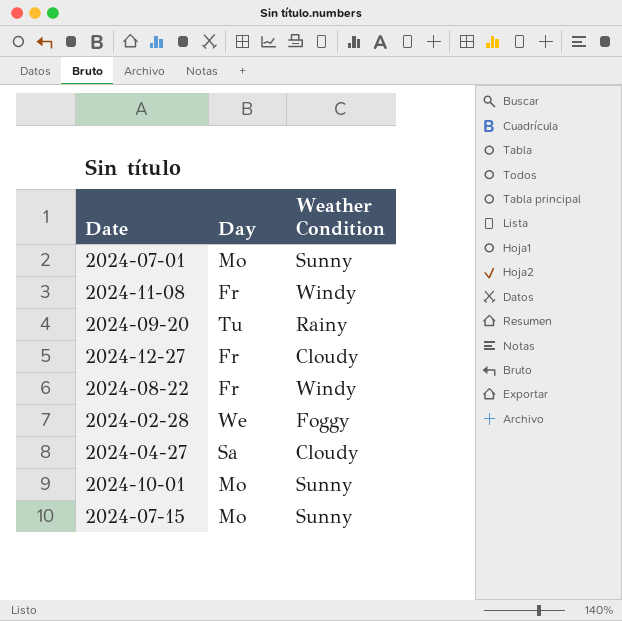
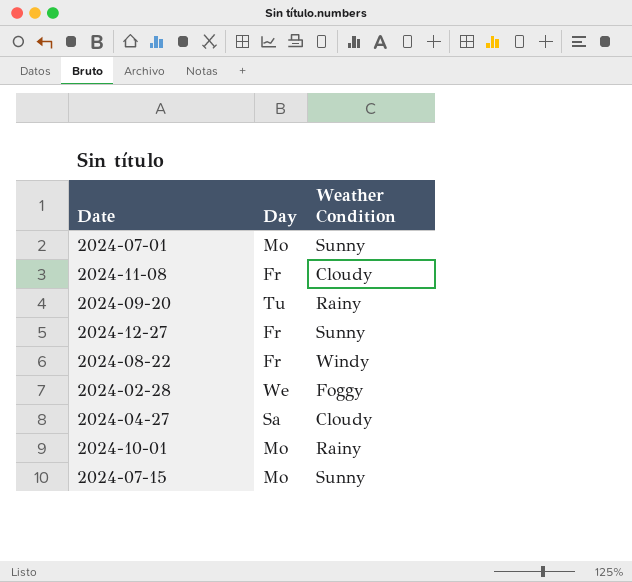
2024-11-08 | Weather Condition: Windy -> Cloudy
2024-12-27 | Weather Condition: Cloudy -> Sunny
2024-10-01 | Weather Condition: Sunny -> Rainy

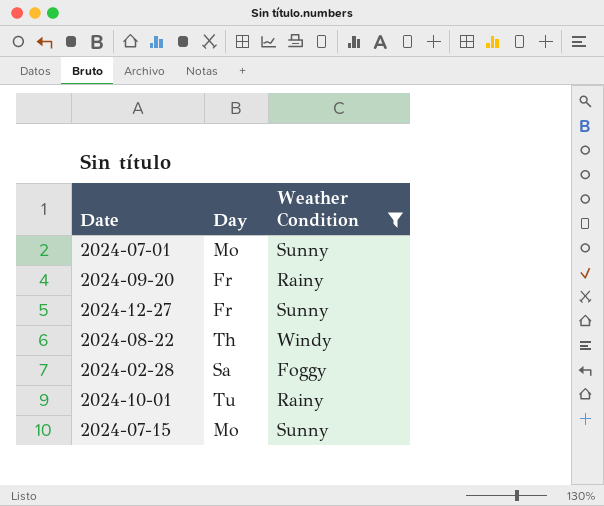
filter: none -> Weather Condition != Cloudy
2024-09-20 | Day: Tu -> Fr
2024-08-22 | Day: Fr -> Th
2024-02-28 | Day: We -> Sa
2024-10-01 | Day: Mo -> Tu

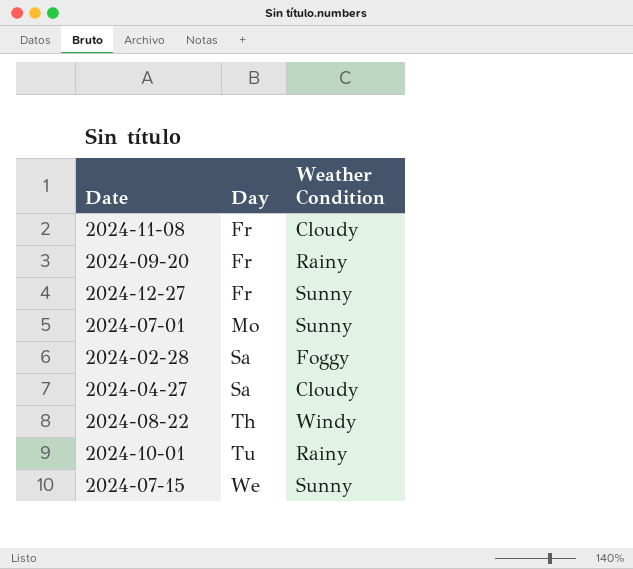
filter: Weather Condition != Cloudy -> none
row order: none -> Day ascending
2024-07-15 | Day: Mo -> We

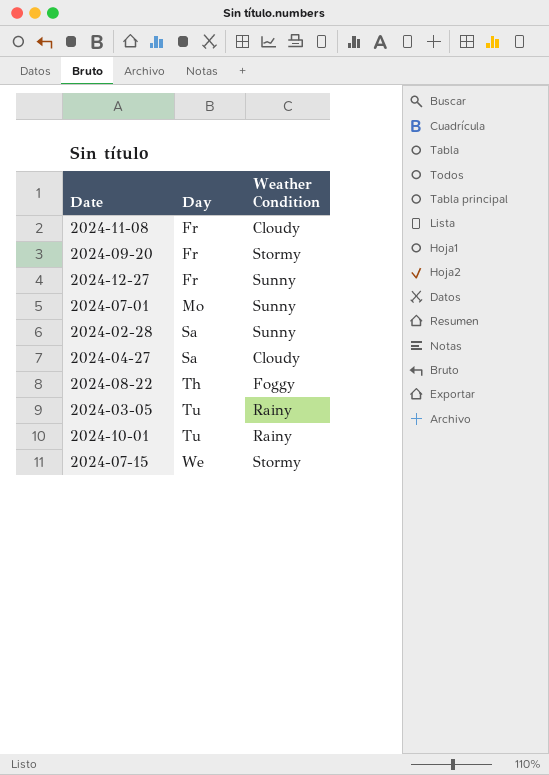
2024-09-20 | Weather Condition: Rainy -> Stormy
2024-02-28 | Weather Condition: Foggy -> Sunny
2024-08-22 | Weather Condition: Windy -> Foggy
row 2024-03-05: none -> Tu | Rainy
2024-07-15 | Weather Condition: Sunny -> Stormy

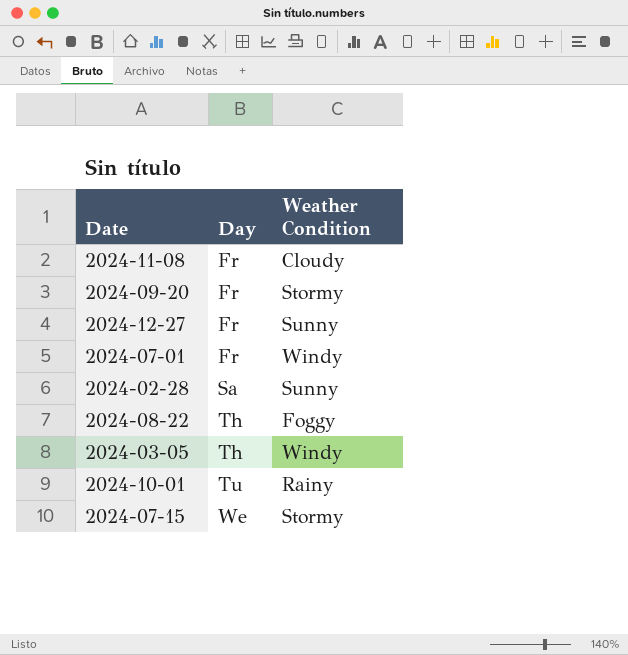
row 2024-04-27: Sa | Cloudy -> none
2024-07-01 | Day: Mo -> Fr
2024-07-01 | Weather Condition: Sunny -> Windy
2024-03-05 | Day: Tu -> Th
2024-03-05 | Weather Condition: Rainy -> Windy

